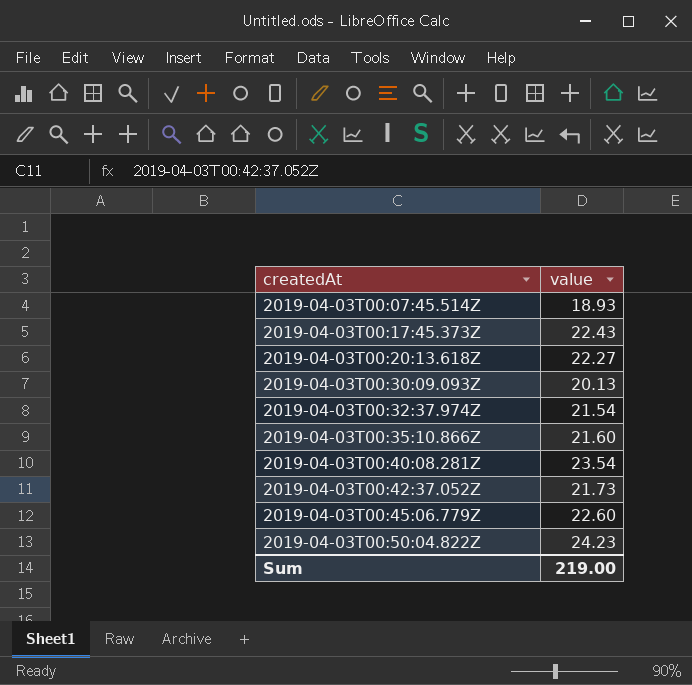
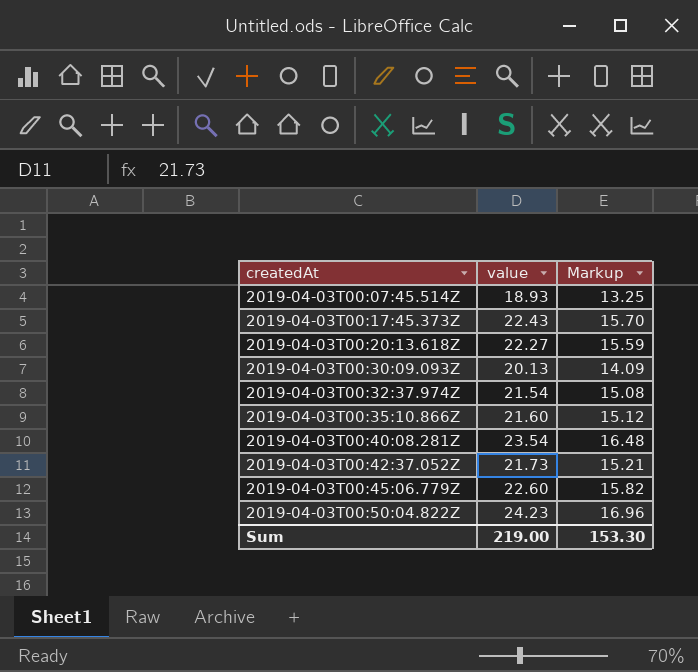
column Markup | formula: none -> [value] * 0.7

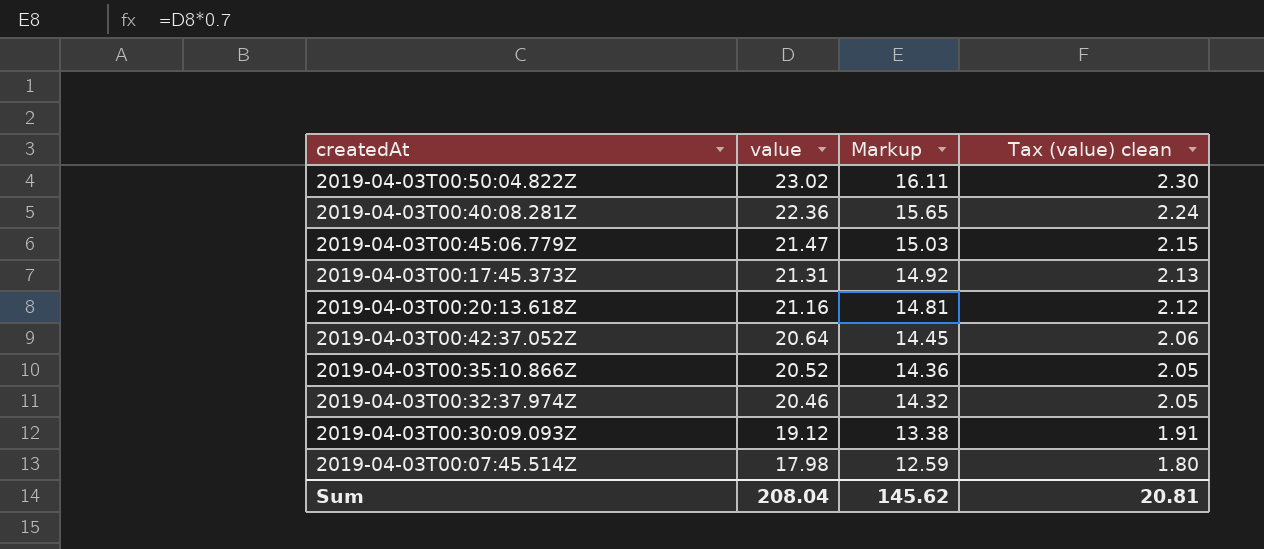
row order: createdAt ascending -> value descending
column Tax (value) clean | formula: none -> [value] * 0.1
2019-04-03T00:50:04.822Z | value: 24.23 -> 23.02
2019-04-03T00:50:04.822Z | Markup: 16.96 -> 16.11
2019-04-03T00:40:08.281Z | value: 23.54 -> 22.36
2019-04-03T00:40:08.281Z | Markup: 16.48 -> 15.65
2019-04-03T00:45:06.779Z | value: 22.60 -> 21.47
2019-04-03T00:45:06.779Z | Markup: 15.82 -> 15.03
2019-04-03T00:17:45.373Z | value: 22.43 -> 21.31
2019-04-03T00:17:45.373Z | Markup: 15.70 -> 14.92
2019-04-03T00:20:13.618Z | value: 22.27 -> 21.16
2019-04-03T00:20:13.618Z | Markup: 15.59 -> 14.81
2019-04-03T00:42:37.052Z | value: 21.73 -> 20.64
2019-04-03T00:42:37.052Z | Markup: 15.21 -> 14.45
2019-04-03T00:35:10.866Z | value: 21.60 -> 20.52
2019-04-03T00:35:10.866Z | Markup: 15.12 -> 14.36
2019-04-03T00:32:37.974Z | value: 21.54 -> 20.46
2019-04-03T00:32:37.974Z | Markup: 15.08 -> 14.32
2019-04-03T00:30:09.093Z | value: 20.13 -> 19.12
2019-04-03T00:30:09.093Z | Markup: 14.09 -> 13.38
2019-04-03T00:07:45.514Z | value: 18.93 -> 17.98
2019-04-03T00:07:45.514Z | Markup: 13.25 -> 12.59
Sum | value: 219.00 -> 208.04
Sum | Markup: 153.30 -> 145.62

